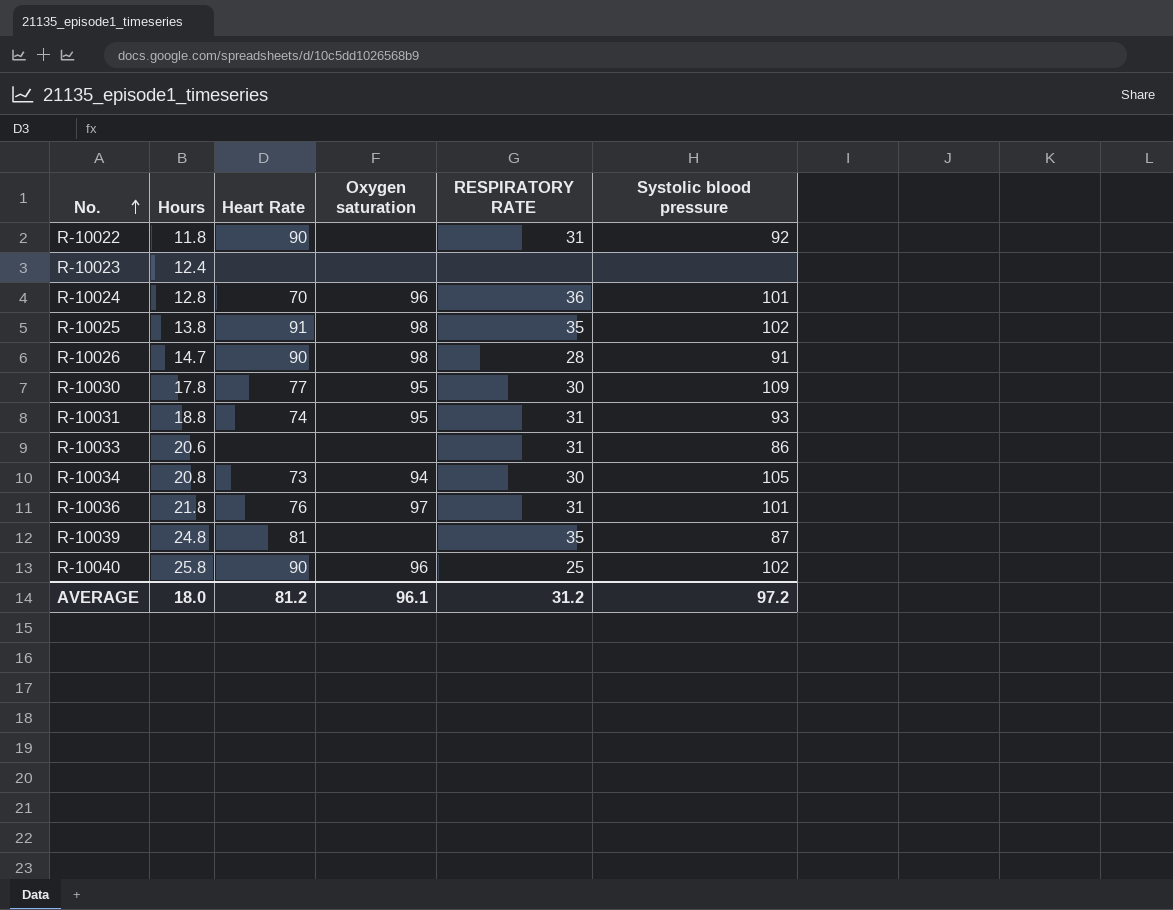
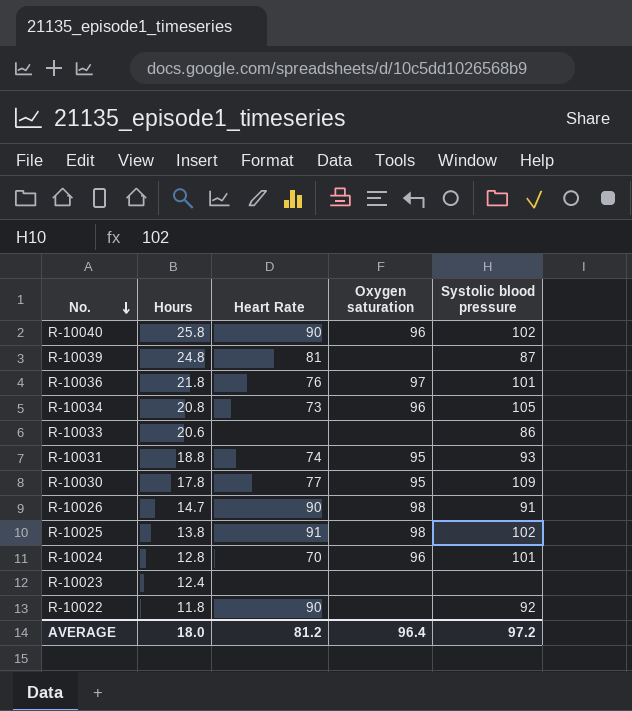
row order: No. ascending -> No. descending
column RESPIRATORY RATE | position: 5 -> none
R-10034 | Oxygen saturation: 94 -> 96
AVERAGE | Oxygen saturation: 96.1 -> 96.4

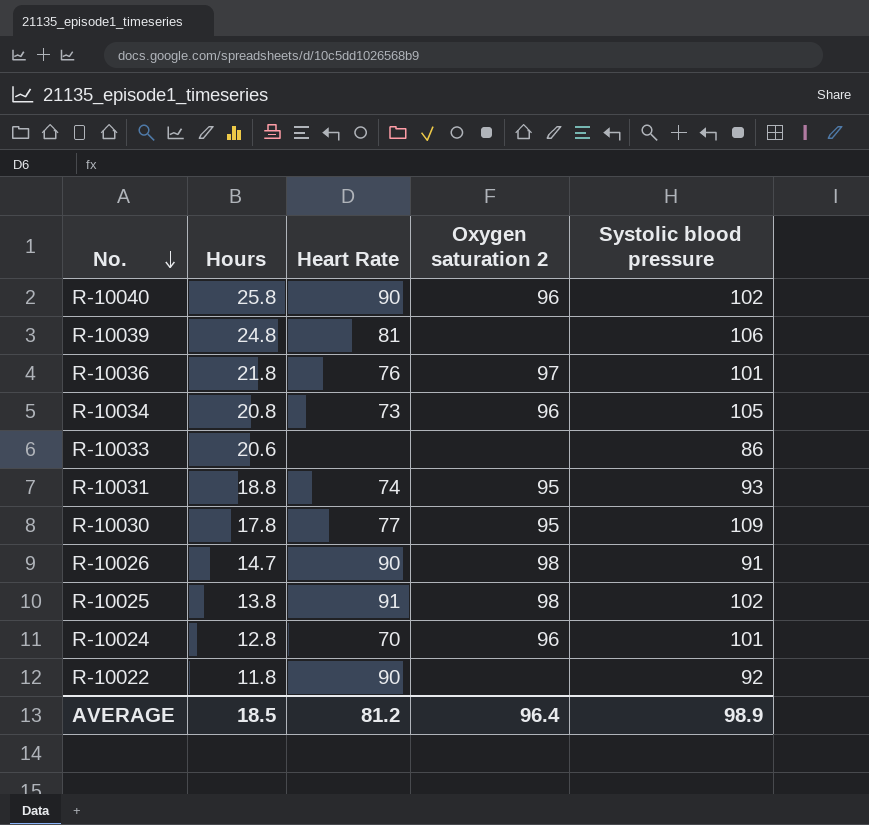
column name: Oxygen saturation -> Oxygen saturation 2
row R-10023: 12.4 | none | none | none -> none
R-10039 | Systolic blood pressure: 87 -> 106
AVERAGE | Hours: 18.0 -> 18.5
AVERAGE | Systolic blood pressure: 97.2 -> 98.9

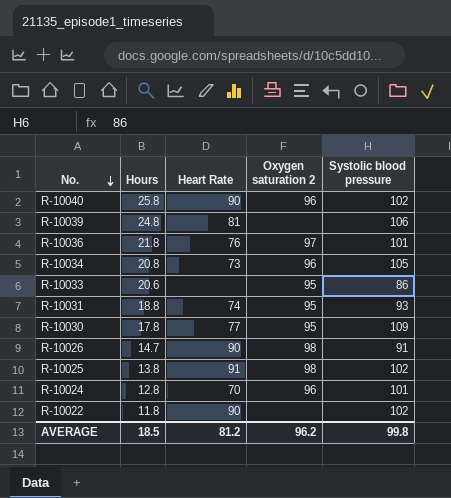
R-10033 | Oxygen saturation 2: none -> 95
R-10022 | Systolic blood pressure: 92 -> 102
AVERAGE | Oxygen saturation 2: 96.4 -> 96.2
AVERAGE | Systolic blood pressure: 98.9 -> 99.8

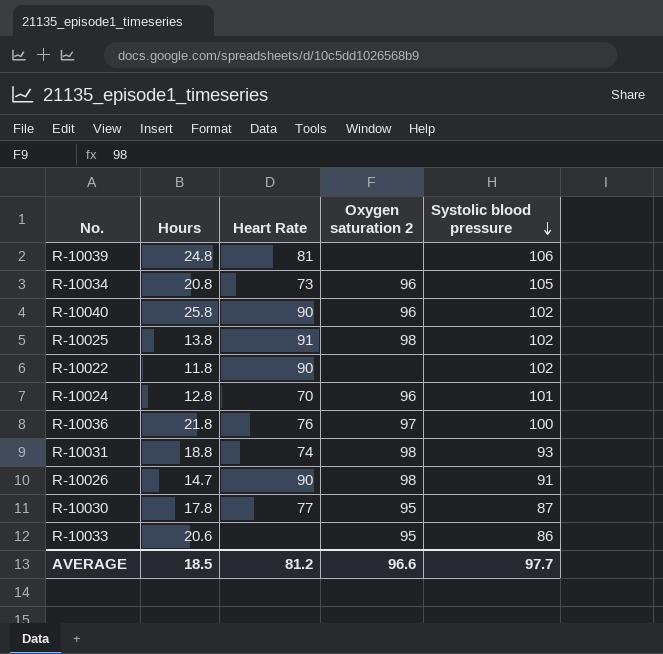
row order: No. descending -> Systolic blood pressure descending
R-10036 | Systolic blood pressure: 101 -> 100
R-10031 | Oxygen saturation 2: 95 -> 98
R-10030 | Systolic blood pressure: 109 -> 87
AVERAGE | Oxygen saturation 2: 96.2 -> 96.6
AVERAGE | Systolic blood pressure: 99.8 -> 97.7

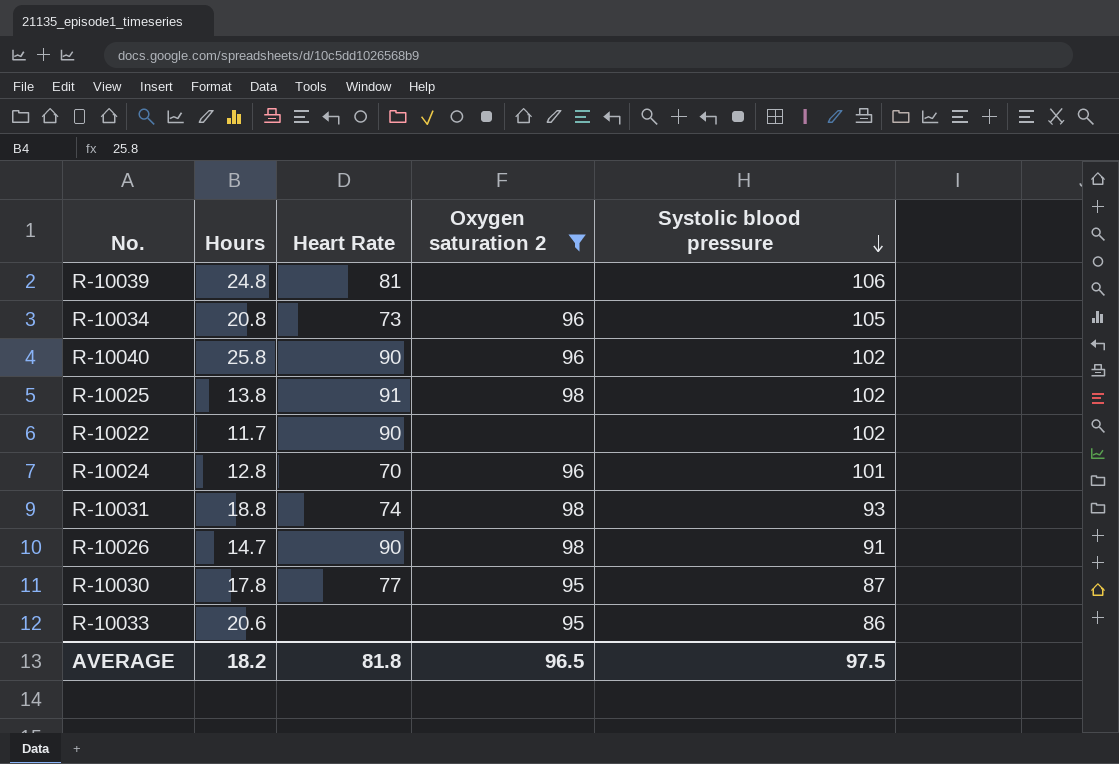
filter: none -> Oxygen saturation 2 != 97
R-10022 | Hours: 11.8 -> 11.7
AVERAGE | Hours: 18.5 -> 18.2
AVERAGE | Heart Rate: 81.2 -> 81.8
AVERAGE | Oxygen saturation 2: 96.6 -> 96.5
AVERAGE | Systolic blood pressure: 97.7 -> 97.5

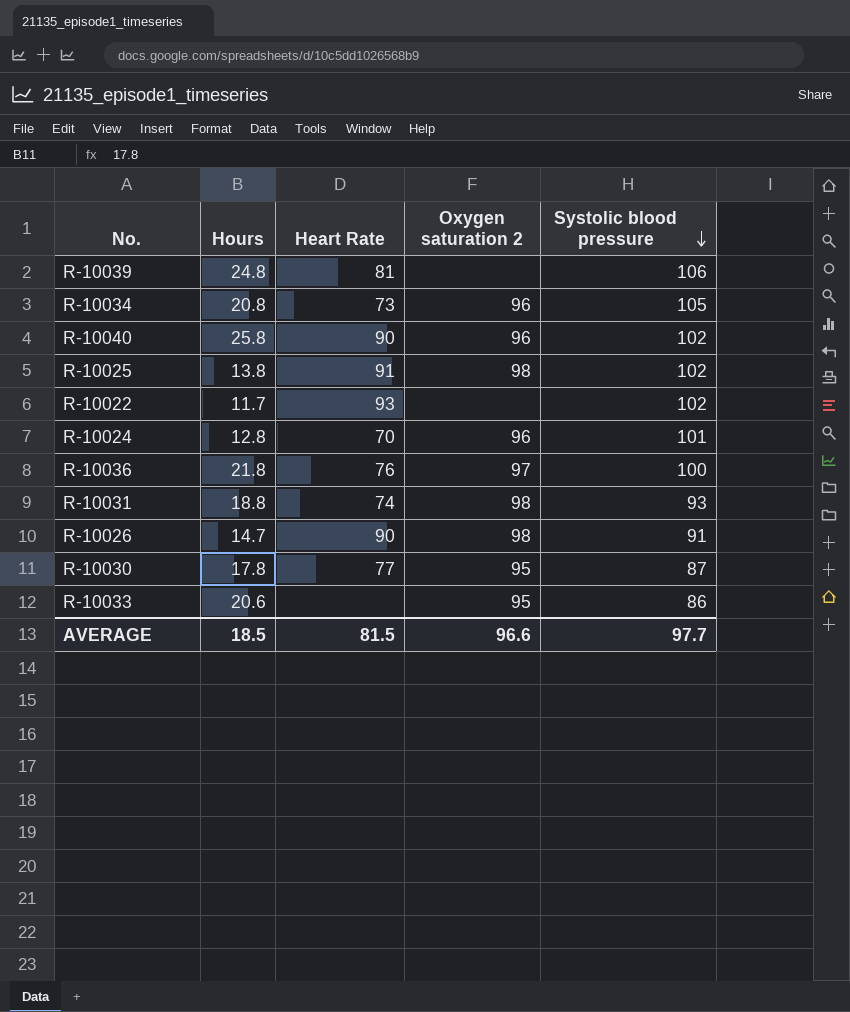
filter: Oxygen saturation 2 != 97 -> none
R-10022 | Heart Rate: 90 -> 93
AVERAGE | Hours: 18.2 -> 18.5
AVERAGE | Heart Rate: 81.8 -> 81.5
AVERAGE | Oxygen saturation 2: 96.5 -> 96.6
AVERAGE | Systolic blood pressure: 97.5 -> 97.7

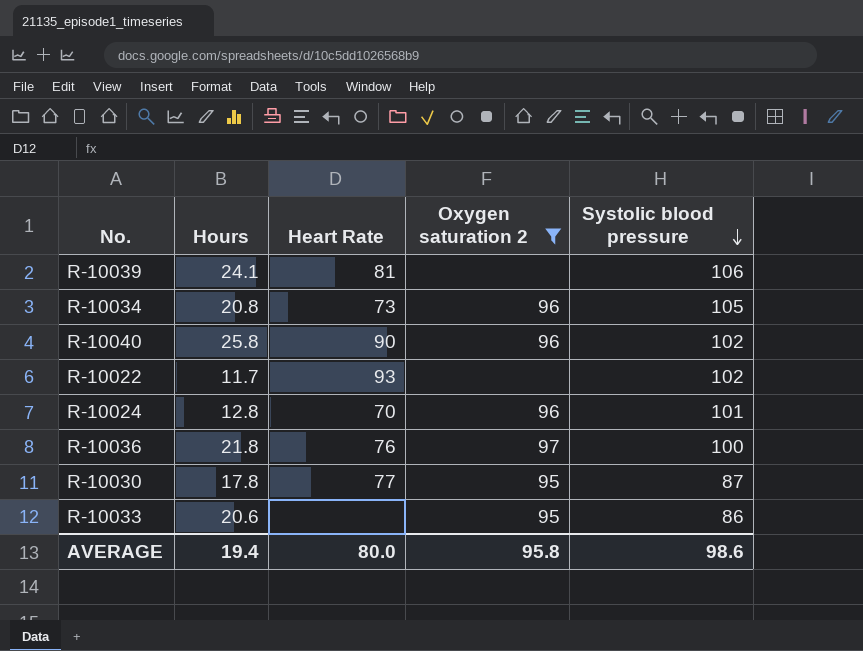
filter: none -> Oxygen saturation 2 != 98
R-10039 | Hours: 24.8 -> 24.1
AVERAGE | Hours: 18.5 -> 19.4
AVERAGE | Heart Rate: 81.5 -> 80.0
AVERAGE | Oxygen saturation 2: 96.6 -> 95.8
AVERAGE | Systolic blood pressure: 97.7 -> 98.6

